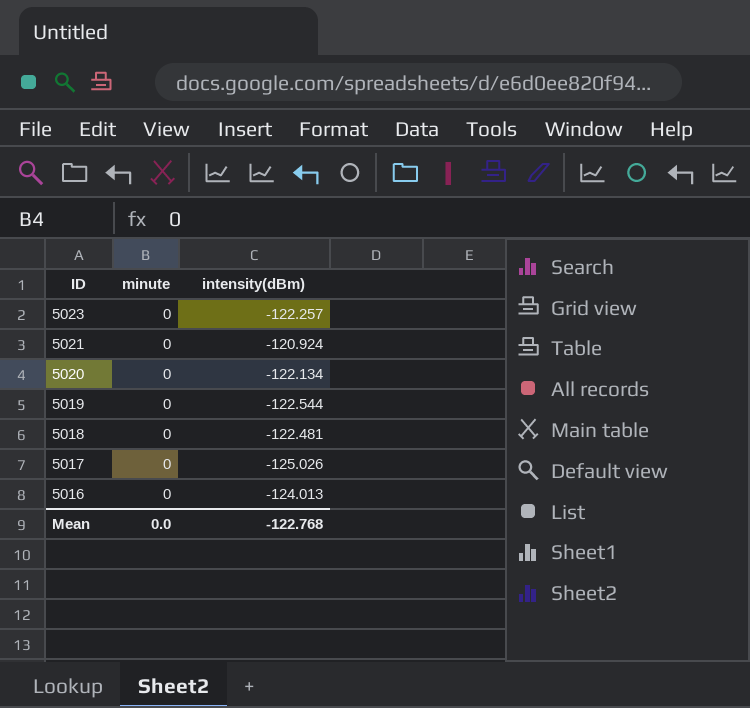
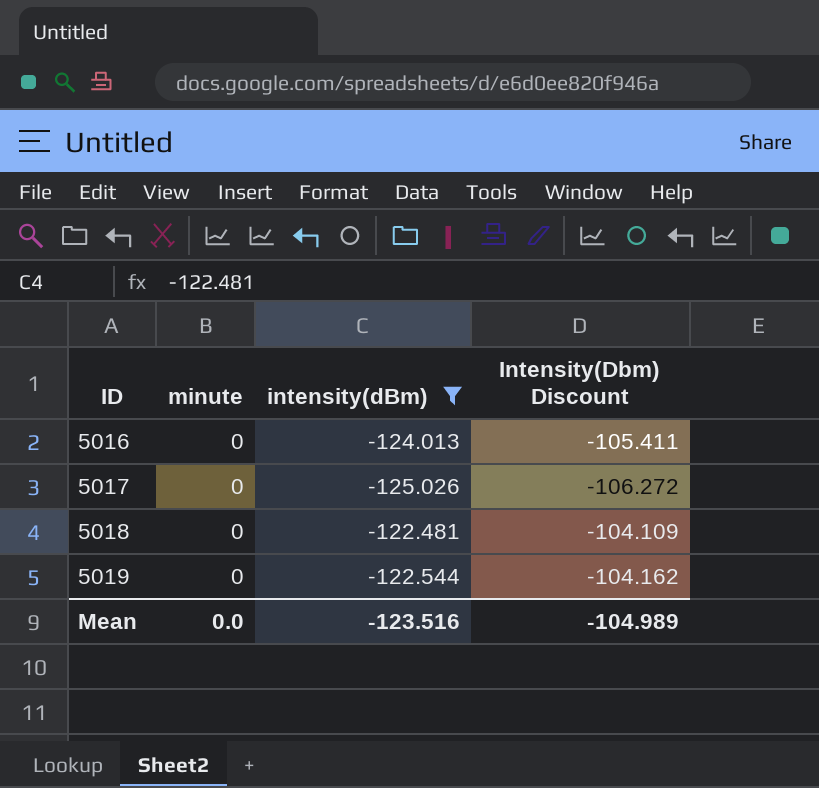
filter: none -> intensity(dBm) <= -122.481
row order: ID descending -> ID ascending
column Intensity(Dbm) Discount | formula: none -> [intensity(dBm)] * 0.85
Mean | intensity(dBm): -122.768 -> -123.516

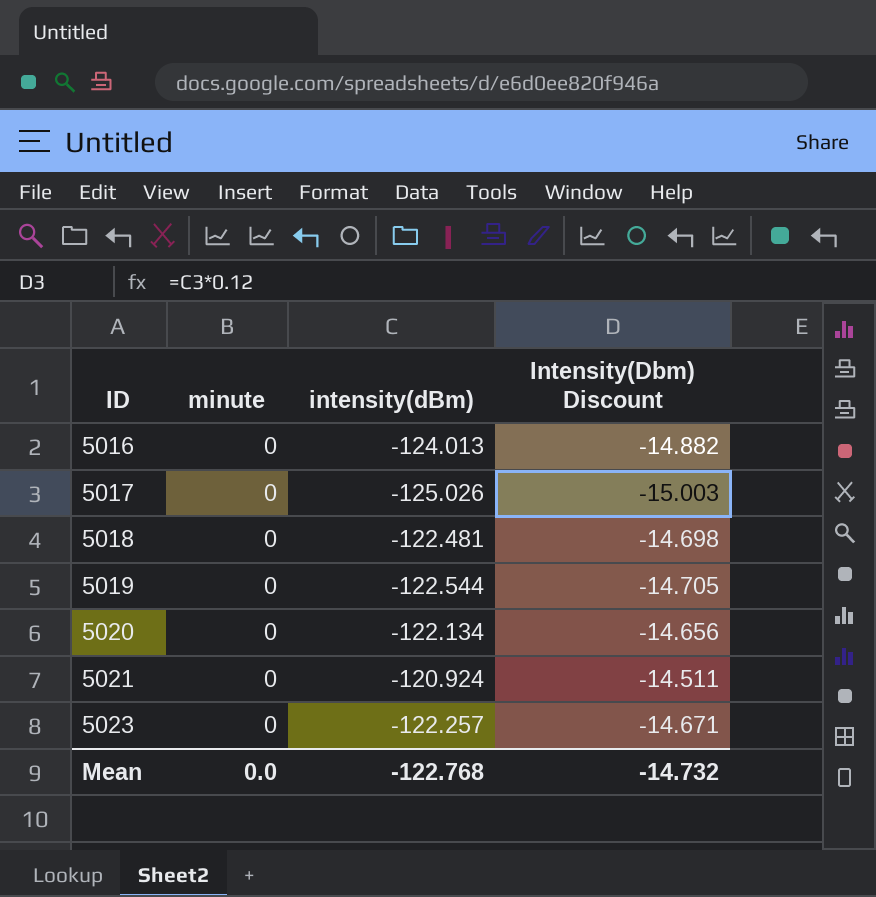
filter: intensity(dBm) <= -122.481 -> none
column Intensity(Dbm) Discount | formula: [intensity(dBm)] * 0.85 -> [intensity(dBm)] * 0.12
Mean | intensity(dBm): -123.516 -> -122.768
Mean | Intensity(Dbm) Discount: -104.989 -> -14.732

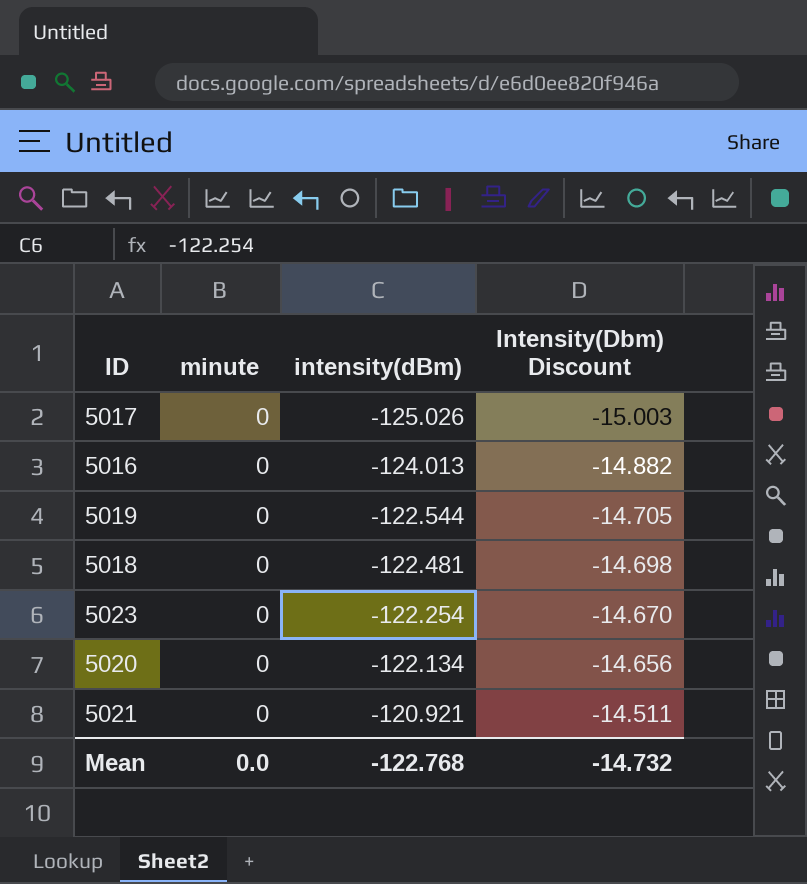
row order: ID ascending -> intensity(dBm) ascending
5023 | intensity(dBm): -122.257 -> -122.254
5023 | Intensity(Dbm) Discount: -14.671 -> -14.670
5021 | intensity(dBm): -120.924 -> -120.921

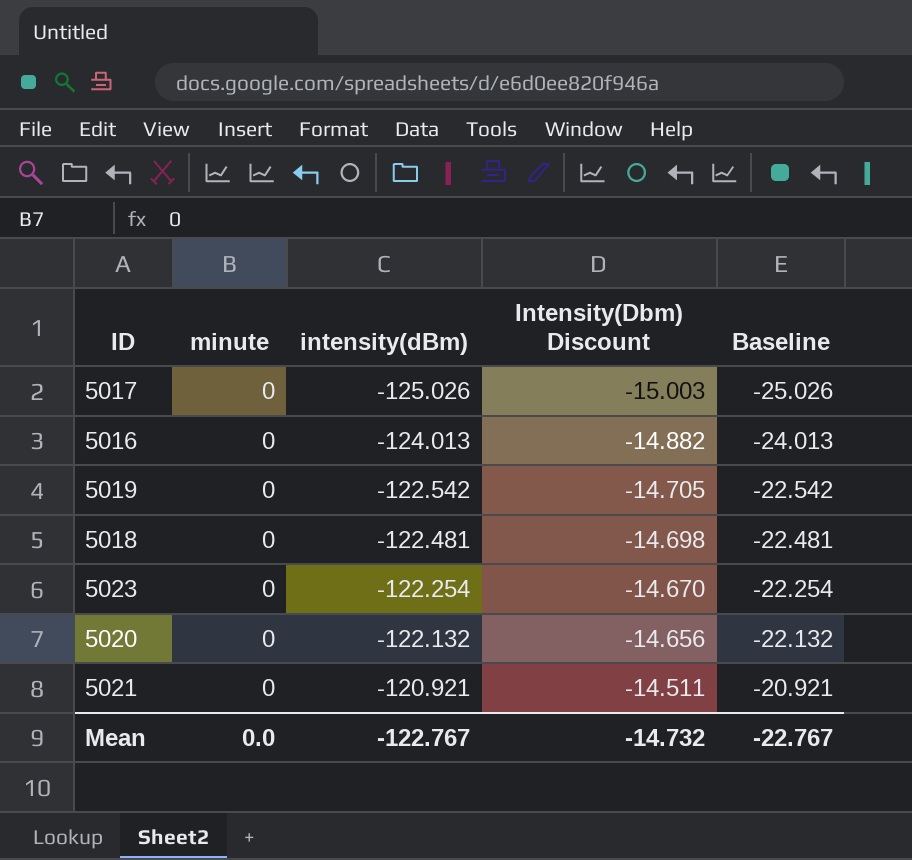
column Baseline | formula: none -> [intensity(dBm)] + 100
5019 | intensity(dBm): -122.544 -> -122.542
5020 | intensity(dBm): -122.134 -> -122.132
Mean | intensity(dBm): -122.768 -> -122.767

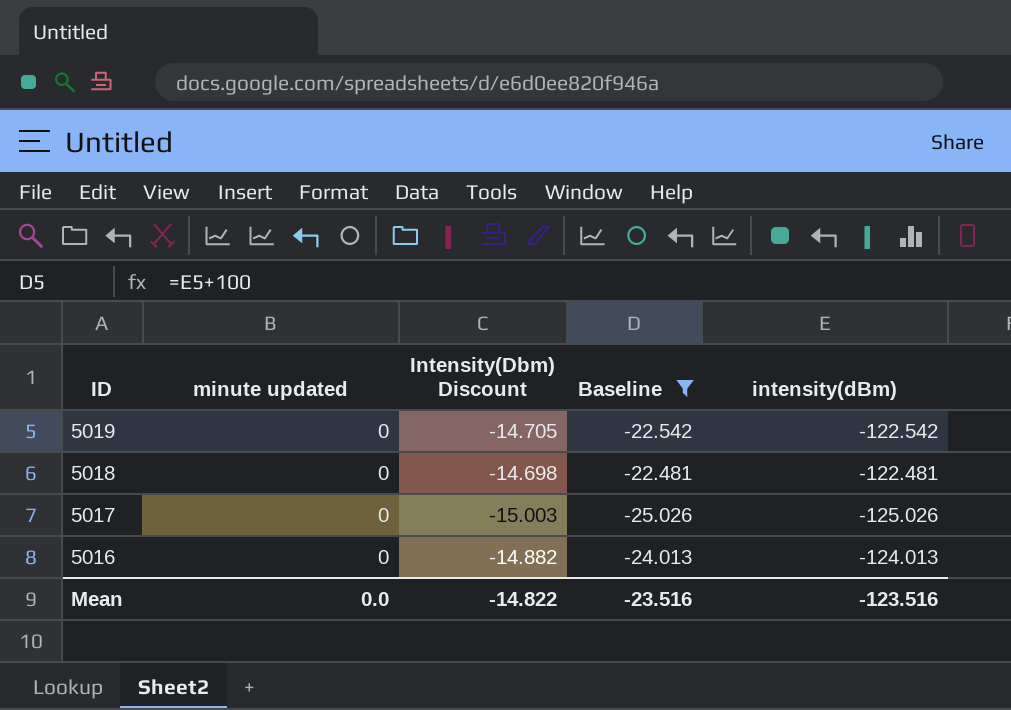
filter: none -> Baseline <= -22.481
row order: intensity(dBm) ascending -> ID descending
column name: minute -> minute updated
column intensity(dBm) | position: 3 -> 5
Mean | Intensity(Dbm) Discount: -14.732 -> -14.822
Mean | Baseline: -22.767 -> -23.516
Mean | intensity(dBm): -122.767 -> -123.516

